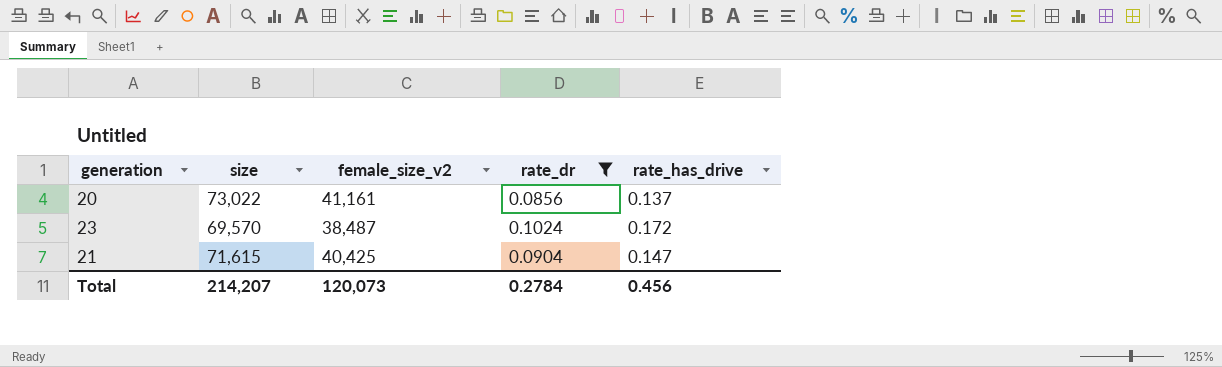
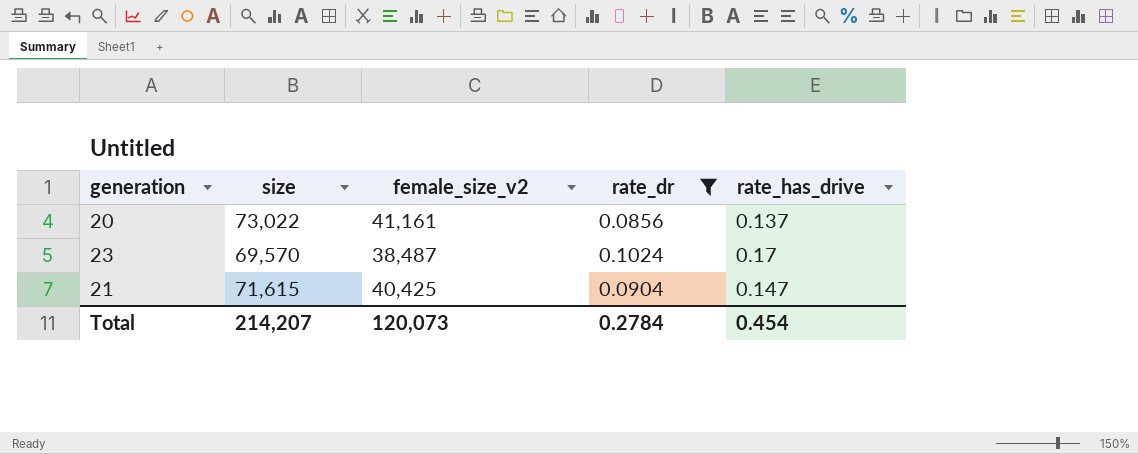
23 | rate_has_drive: 0.172 -> 0.17
Total | rate_has_drive: 0.456 -> 0.454

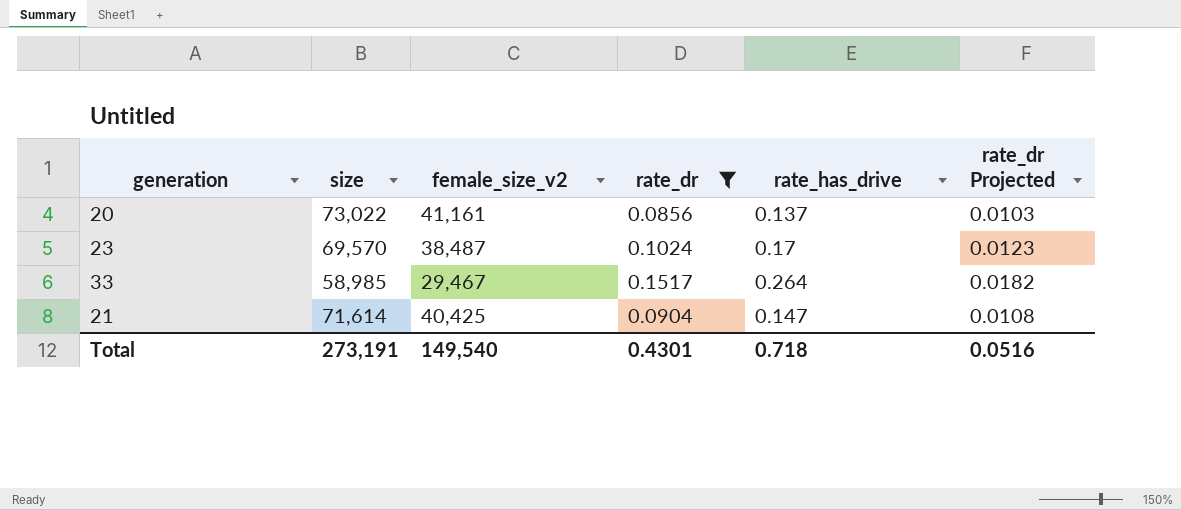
column rate_dr Projected | formula: none -> [rate_dr] * 0.12
row 33: none -> 58,985 | 29,467 | 0.1517 | 0.264 | 0.0182
21 | size: 71,615 -> 71,614
Total | size: 214,207 -> 273,191
Total | female_size_v2: 120,073 -> 149,540
Total | rate_dr: 0.2784 -> 0.4301
Total | rate_has_drive: 0.454 -> 0.718

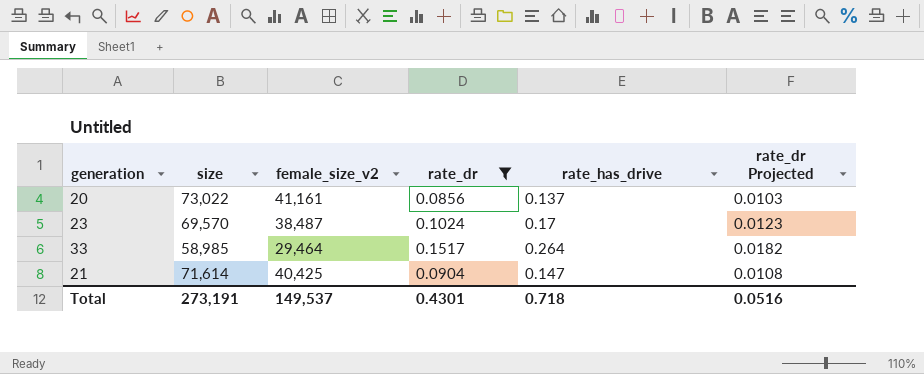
33 | female_size_v2: 29,467 -> 29,464
Total | female_size_v2: 149,540 -> 149,537

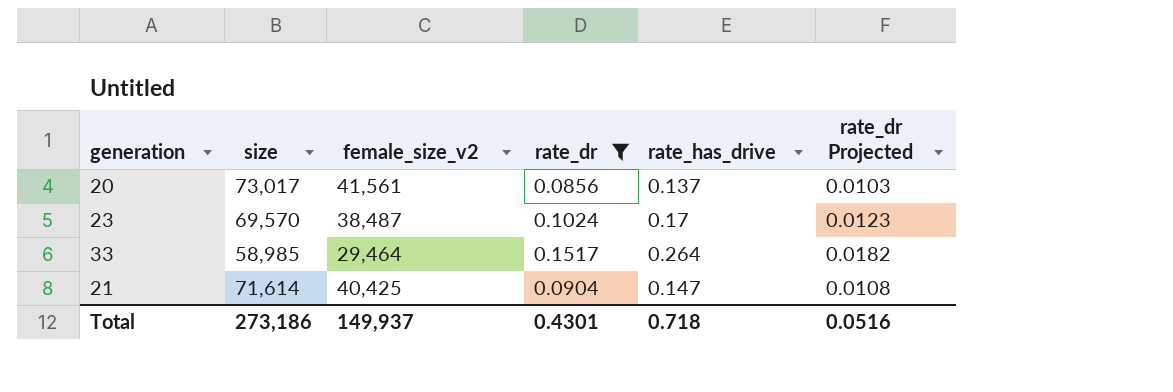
20 | size: 73,022 -> 73,017
20 | female_size_v2: 41,161 -> 41,561
Total | size: 273,191 -> 273,186
Total | female_size_v2: 149,537 -> 149,937

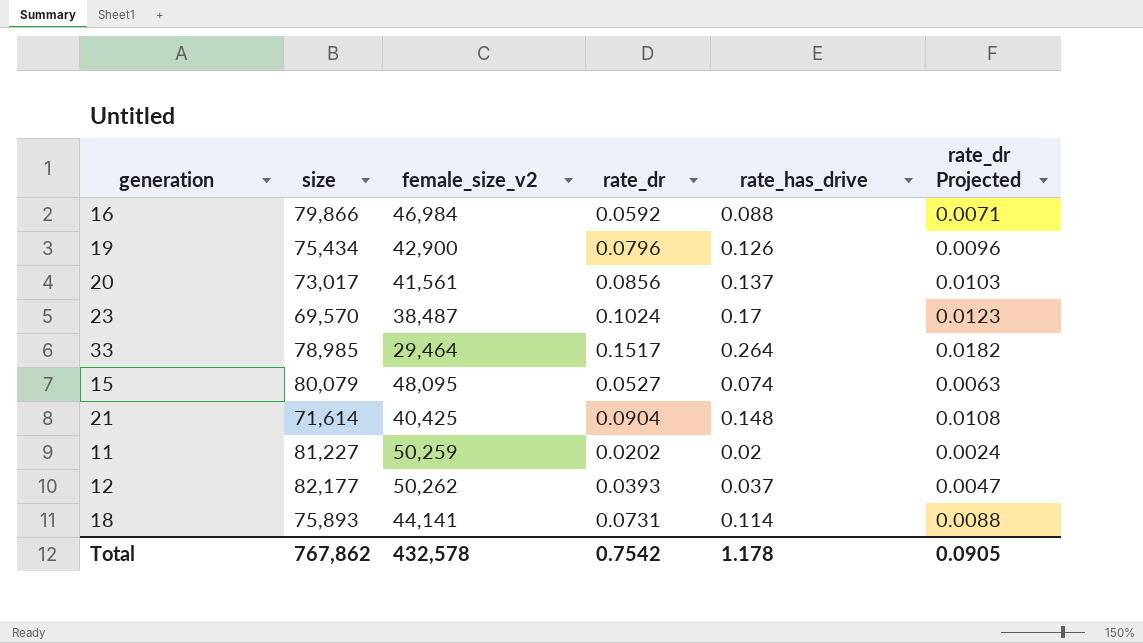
filter: rate_dr >= 0.0856 -> none
33 | size: 58,985 -> 78,985
21 | rate_has_drive: 0.147 -> 0.148
Total | size: 273,186 -> 767,862
Total | female_size_v2: 149,937 -> 432,578
Total | rate_dr: 0.4301 -> 0.7542
Total | rate_has_drive: 0.718 -> 1.178
Total | rate_dr Projected: 0.0516 -> 0.0905

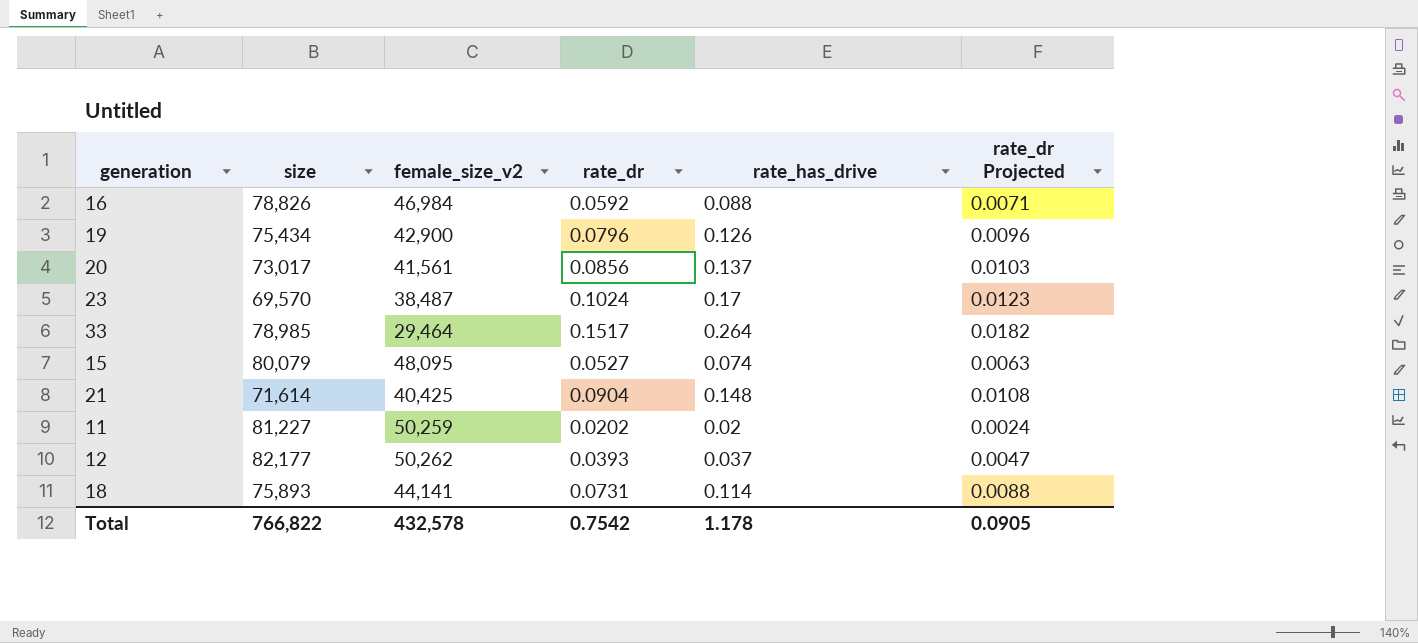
16 | size: 79,866 -> 78,826
Total | size: 767,862 -> 766,822

